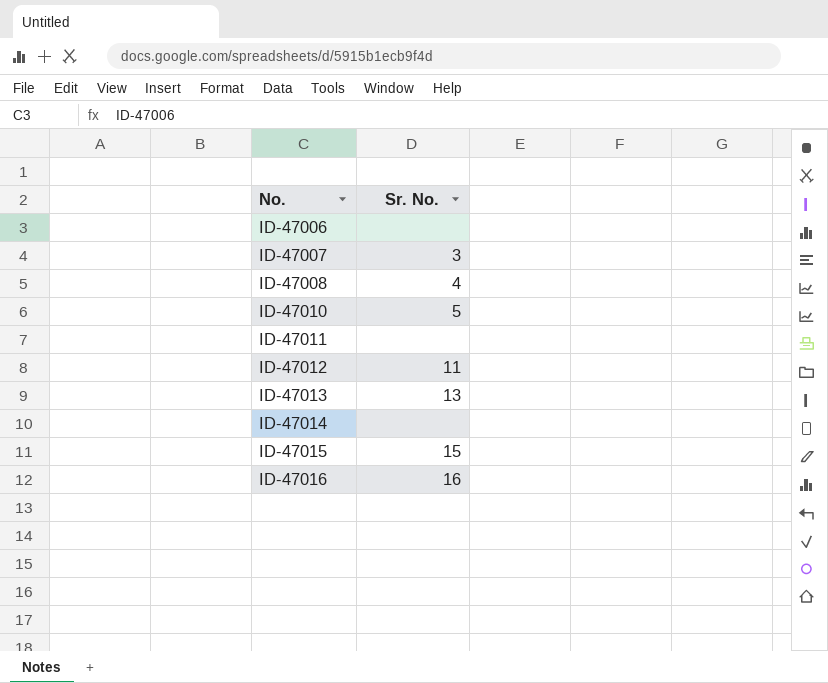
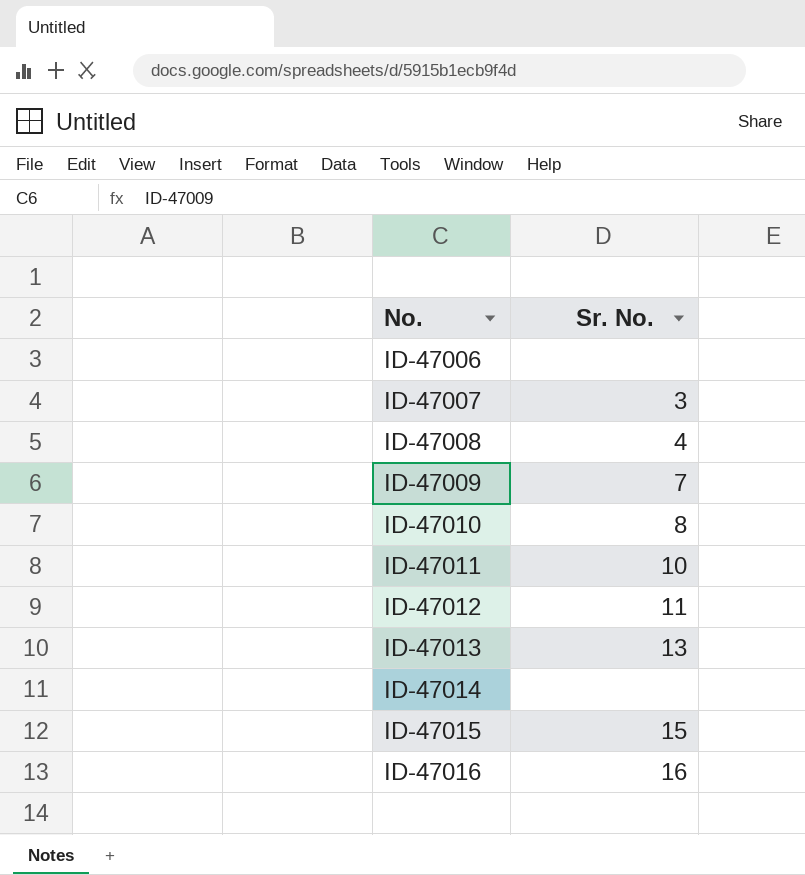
row ID-47009: none -> 7
ID-47010 | Sr. No.: 5 -> 8
ID-47011 | Sr. No.: none -> 10

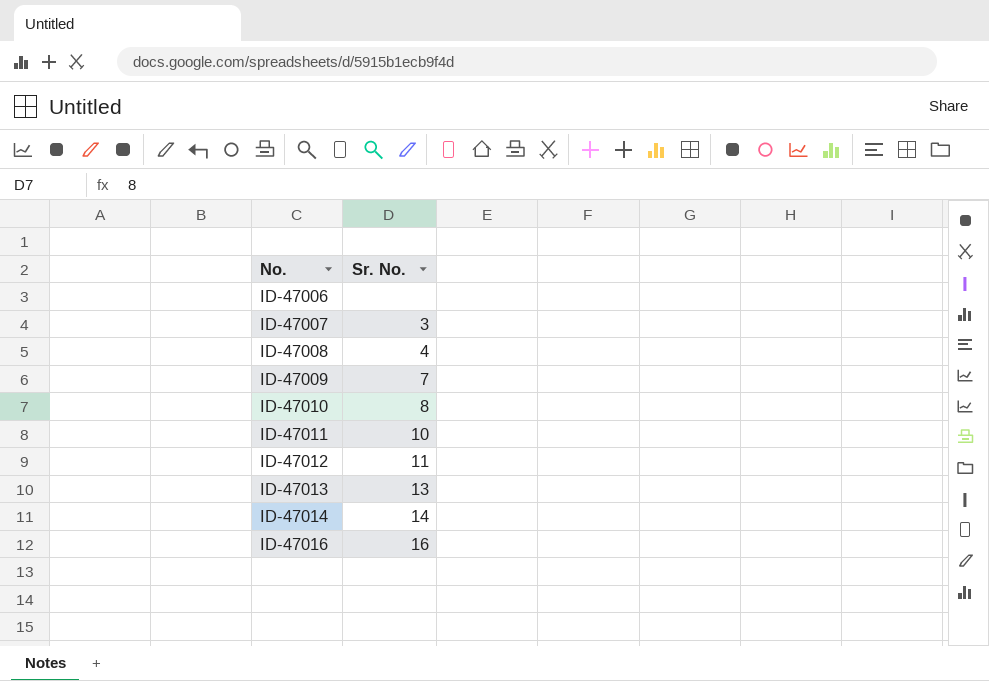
row ID-47015: 15 -> none
ID-47014 | Sr. No.: none -> 14

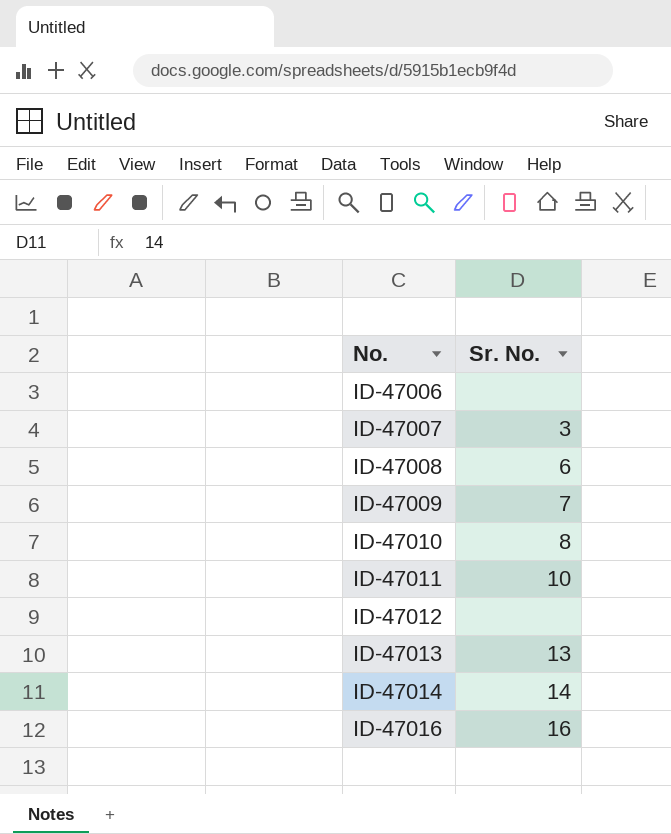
ID-47008 | Sr. No.: 4 -> 6
ID-47012 | Sr. No.: 11 -> none

